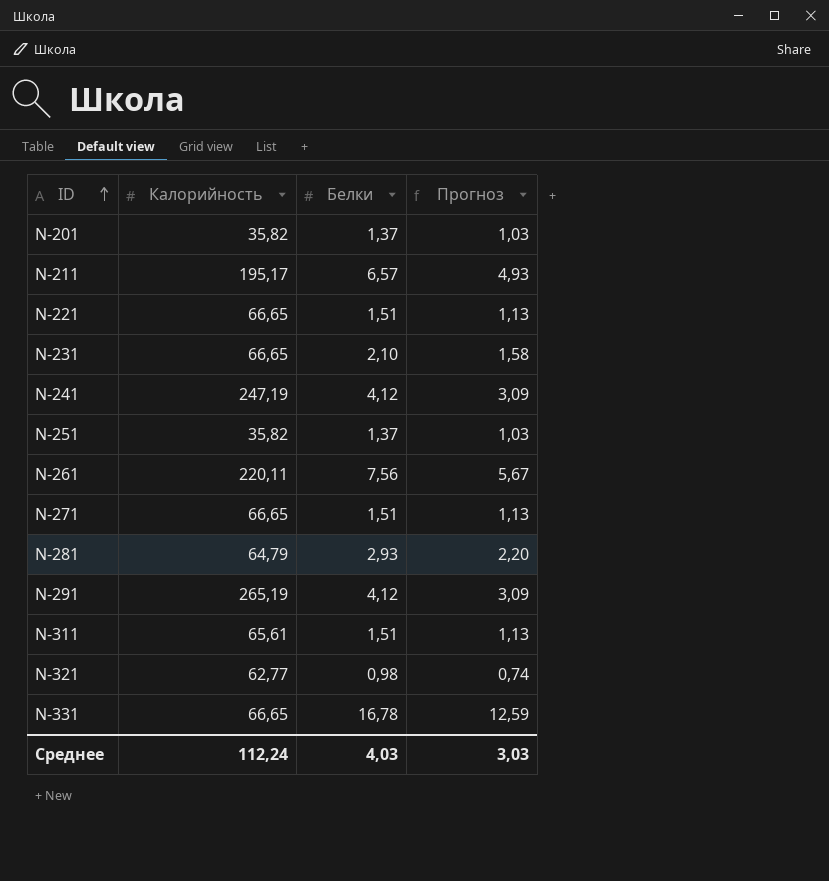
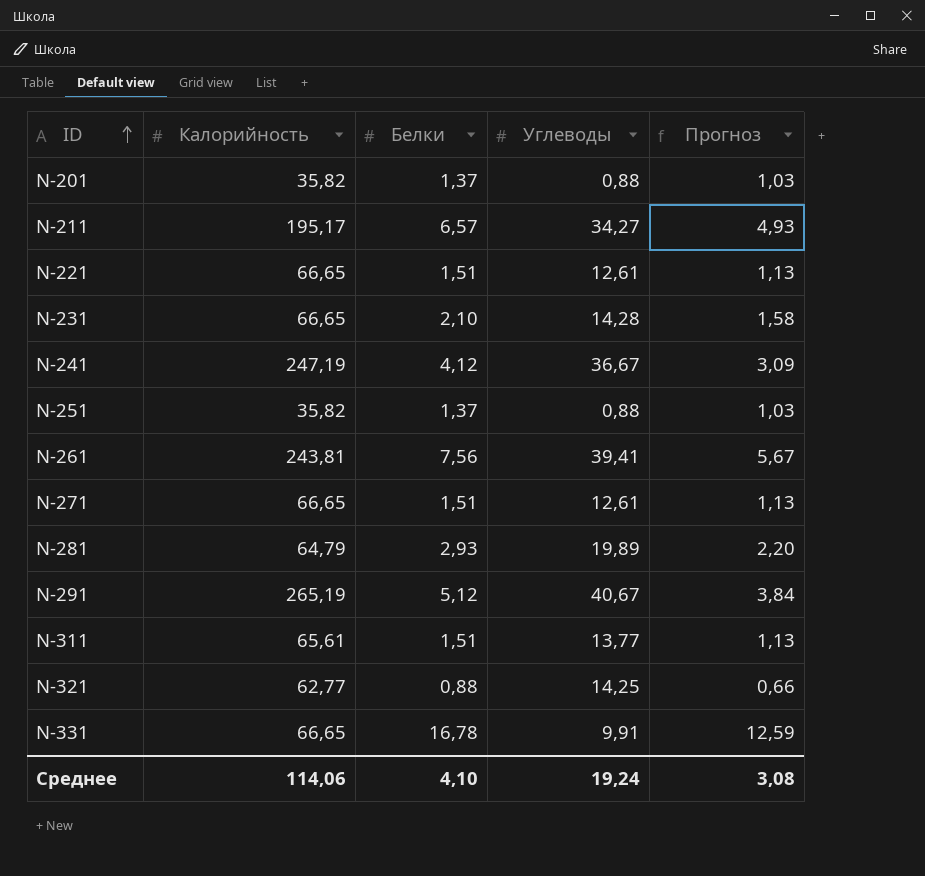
column Углеводы | position: none -> 4
N-261 | Калорийность: 220,11 -> 243,81
N-291 | Белки: 4,12 -> 5,12
N-291 | Прогноз: 3,09 -> 3,84
N-321 | Белки: 0,98 -> 0,88
N-321 | Прогноз: 0,74 -> 0,66
Среднее | Калорийность: 112,24 -> 114,06
Среднее | Белки: 4,03 -> 4,10
Среднее | Прогноз: 3,03 -> 3,08

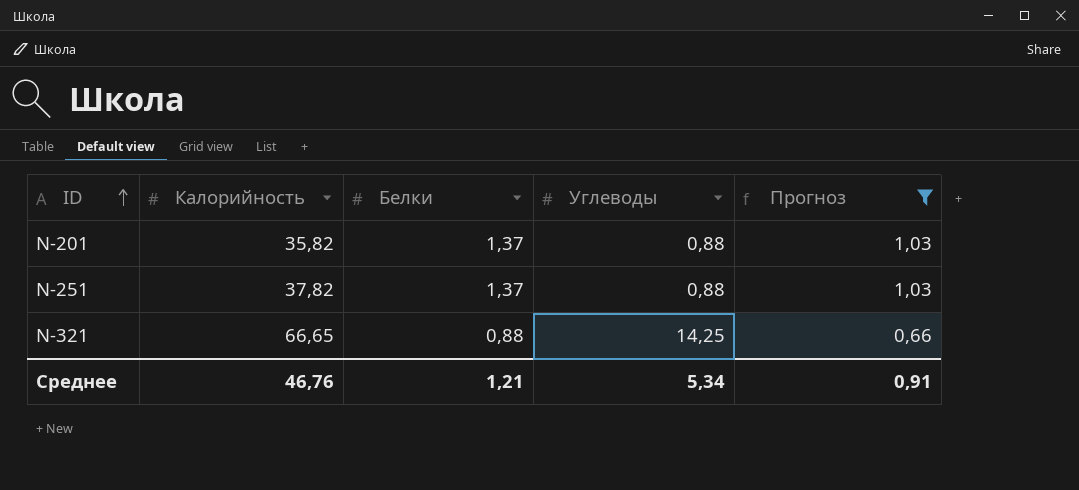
filter: none -> Прогноз <= 1,03
N-251 | Калорийность: 35,82 -> 37,82
N-321 | Калорийность: 62,77 -> 66,65
Среднее | Калорийность: 114,06 -> 46,76
Среднее | Белки: 4,10 -> 1,21
Среднее | Углеводы: 19,24 -> 5,34
Среднее | Прогноз: 3,08 -> 0,91

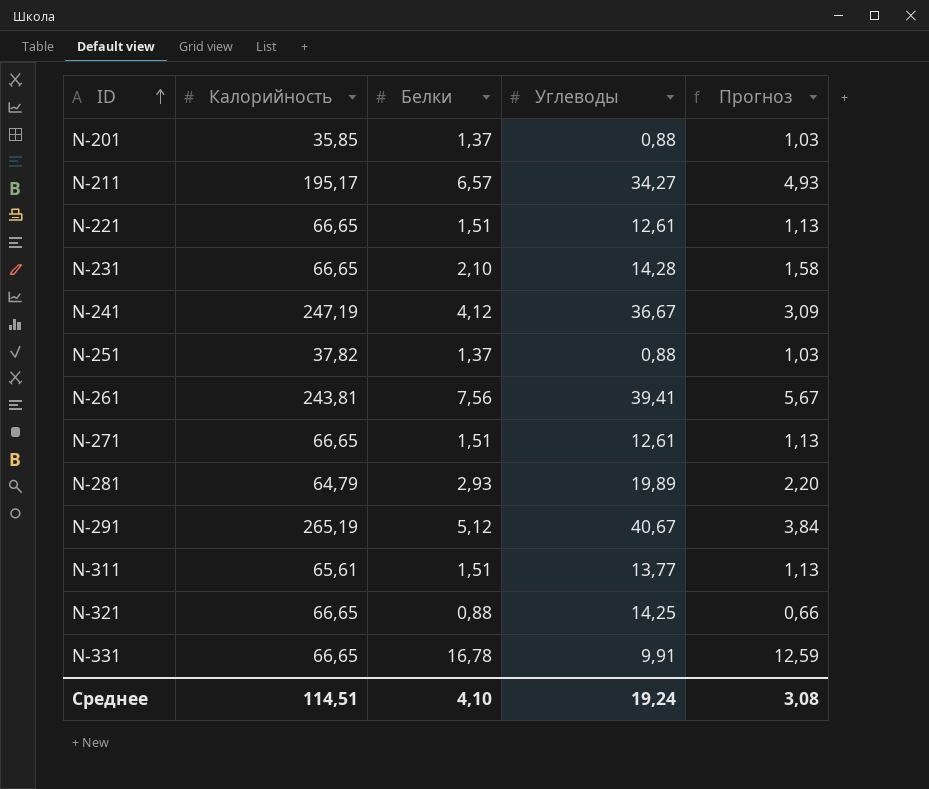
filter: Прогноз <= 1,03 -> none
N-201 | Калорийность: 35,82 -> 35,85
Среднее | Калорийность: 46,76 -> 114,51
Среднее | Белки: 1,21 -> 4,10
Среднее | Углеводы: 5,34 -> 19,24
Среднее | Прогноз: 0,91 -> 3,08

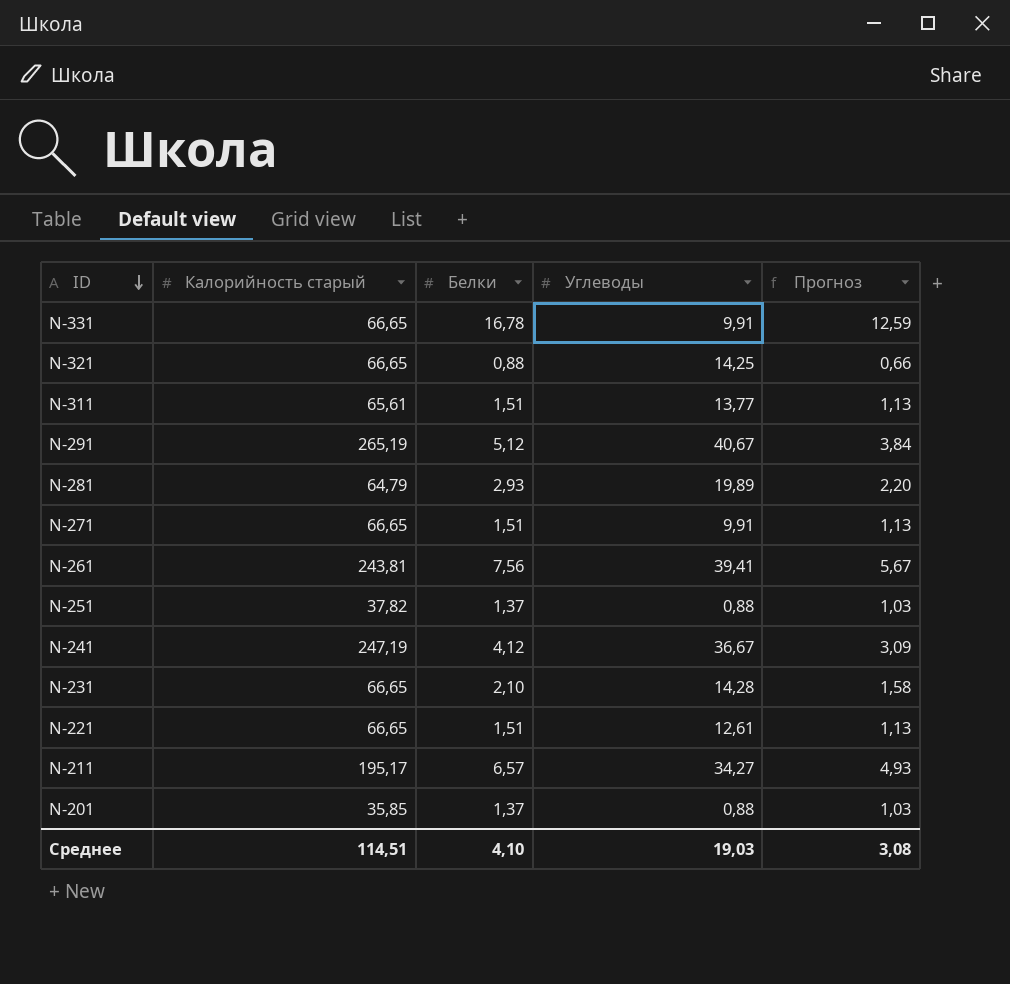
row order: ID ascending -> ID descending
column name: Калорийность -> Калорийность старый
N-271 | Углеводы: 12,61 -> 9,91
Среднее | Углеводы: 19,24 -> 19,03

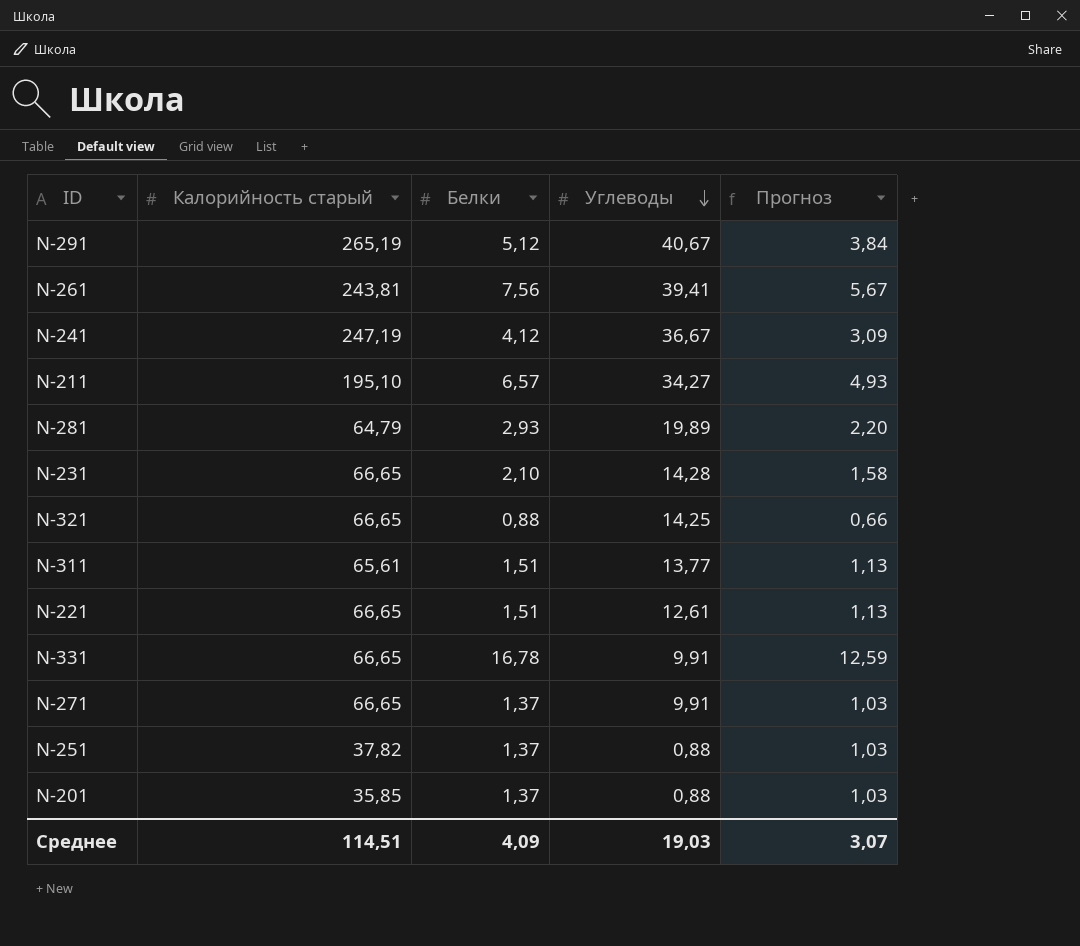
row order: ID descending -> Углеводы descending
N-211 | Калорийность старый: 195,17 -> 195,10
N-271 | Белки: 1,51 -> 1,37
N-271 | Прогноз: 1,13 -> 1,03
Среднее | Белки: 4,10 -> 4,09
Среднее | Прогноз: 3,08 -> 3,07

